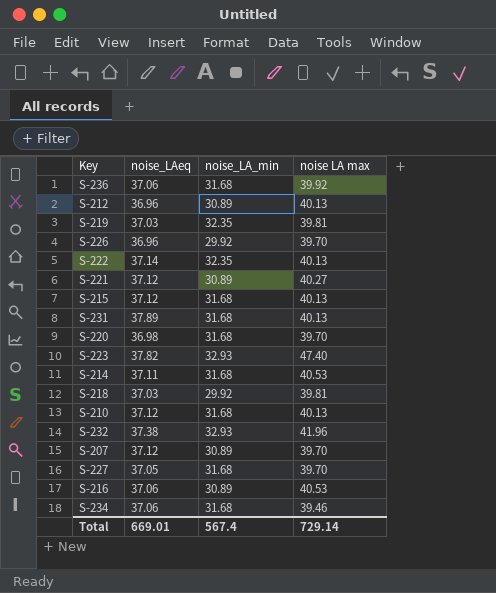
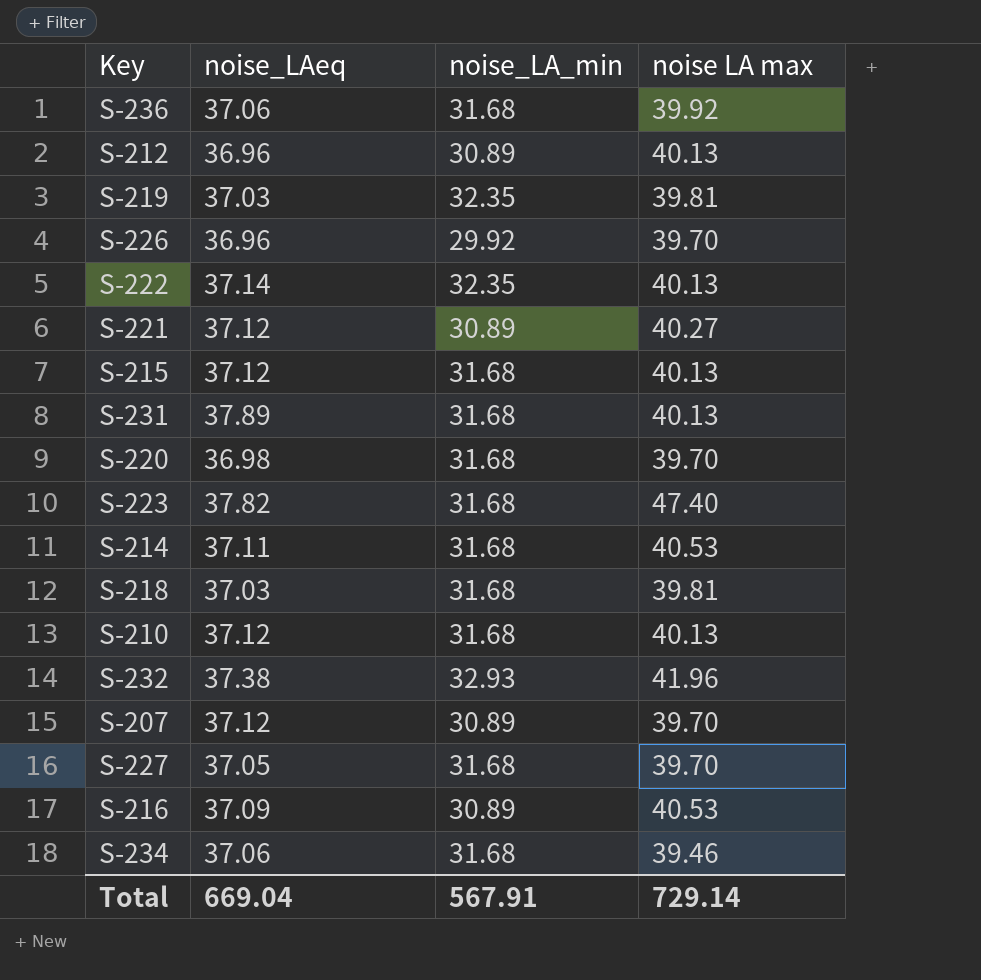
S-223 | noise_LA_min: 32.93 -> 31.68
S-218 | noise_LA_min: 29.92 -> 31.68
S-216 | noise_LAeq: 37.06 -> 37.09
Total | noise_LAeq: 669.01 -> 669.04
Total | noise_LA_min: 567.4 -> 567.91

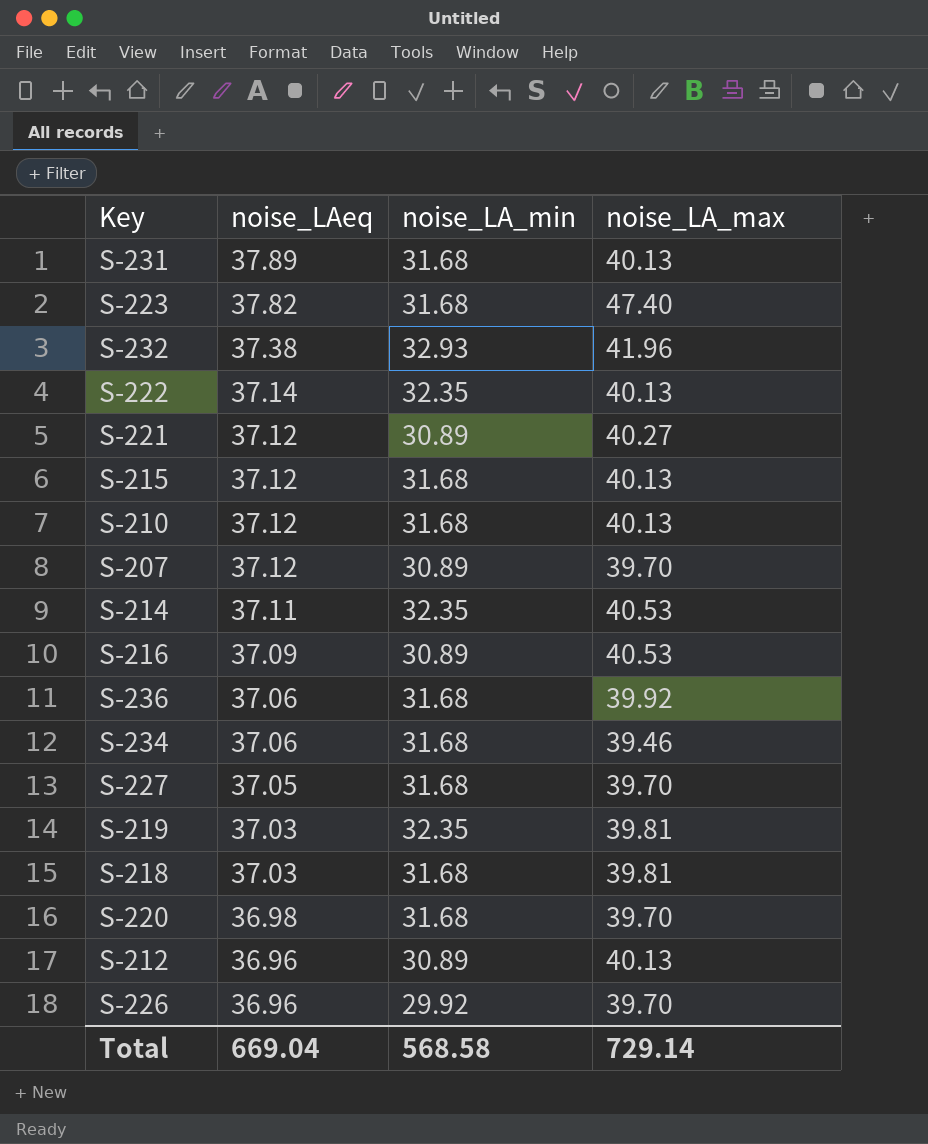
row order: none -> noise_LAeq descending
column name: noise LA max -> noise_LA_max
S-214 | noise_LA_min: 31.68 -> 32.35
Total | noise_LA_min: 567.91 -> 568.58

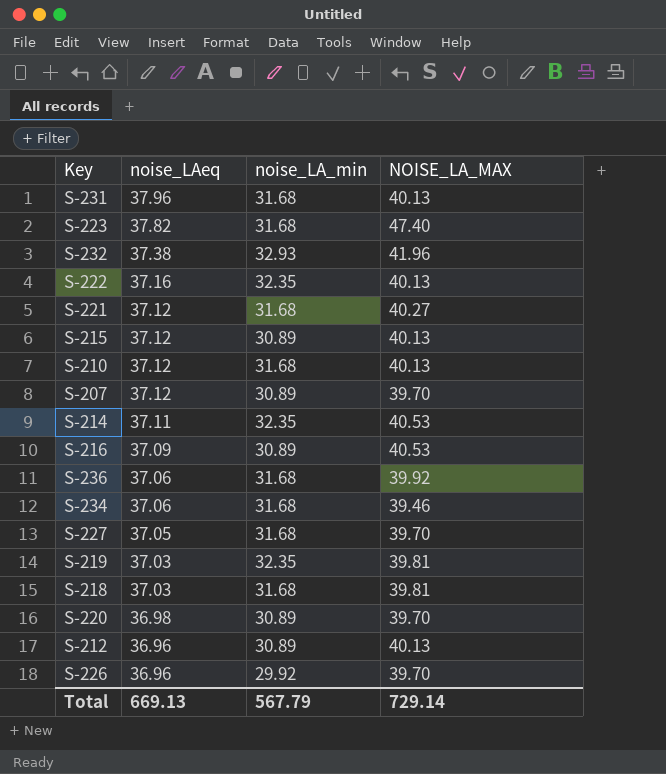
column name: noise_LA_max -> NOISE_LA_MAX
S-231 | noise_LAeq: 37.89 -> 37.96
S-222 | noise_LAeq: 37.14 -> 37.16
S-221 | noise_LA_min: 30.89 -> 31.68
S-215 | noise_LA_min: 31.68 -> 30.89
S-220 | noise_LA_min: 31.68 -> 30.89
Total | noise_LAeq: 669.04 -> 669.13
Total | noise_LA_min: 568.58 -> 567.79

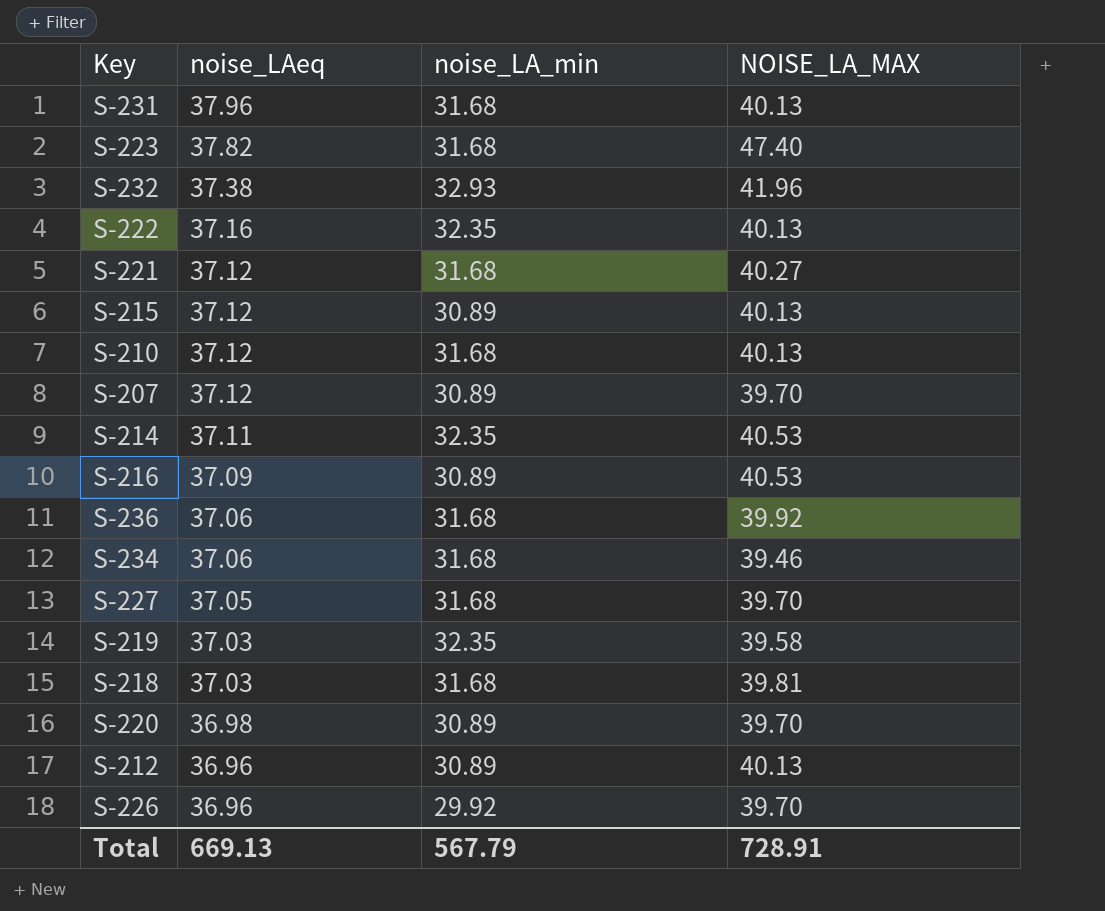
S-219 | NOISE_LA_MAX: 39.81 -> 39.58
Total | NOISE_LA_MAX: 729.14 -> 728.91

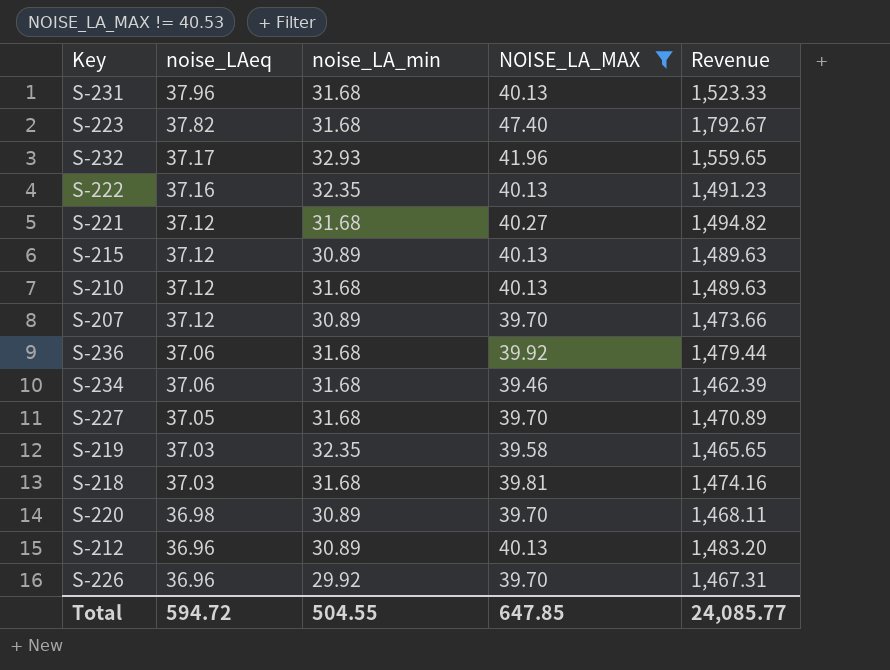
filter: none -> NOISE_LA_MAX != 40.53
column Revenue | formula: none -> [noise_LAeq] * [NOISE_LA_MAX]
S-232 | noise_LAeq: 37.38 -> 37.17
Total | noise_LAeq: 669.13 -> 594.72
Total | noise_LA_min: 567.79 -> 504.55
Total | NOISE_LA_MAX: 728.91 -> 647.85

